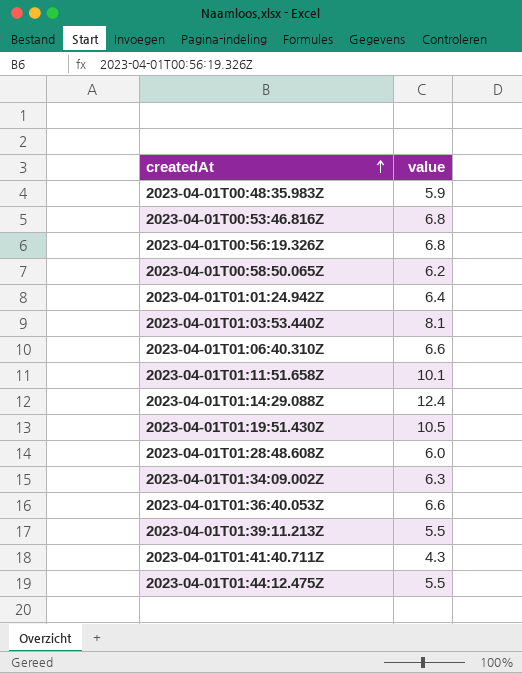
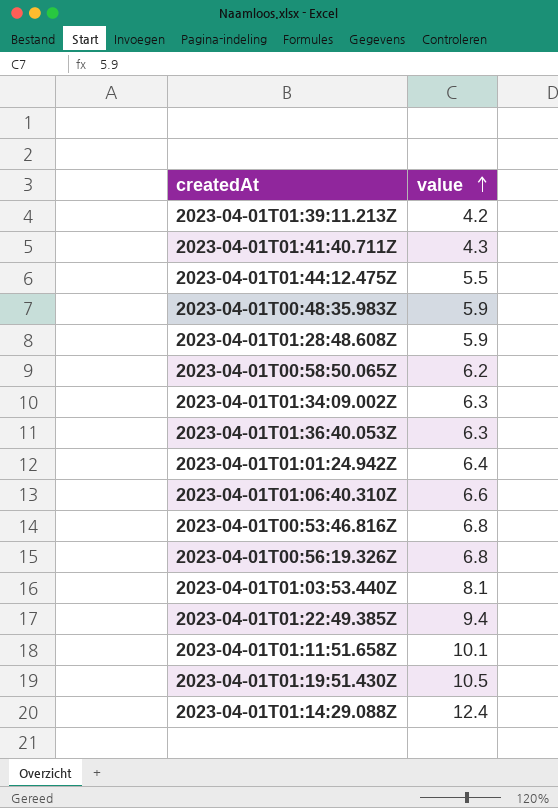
row order: createdAt ascending -> value ascending
2023-04-01T01:39:11.213Z | value: 5.5 -> 4.2
2023-04-01T01:28:48.608Z | value: 6.0 -> 5.9
2023-04-01T01:36:40.053Z | value: 6.6 -> 6.3
row 2023-04-01T01:22:49.385Z: none -> 9.4

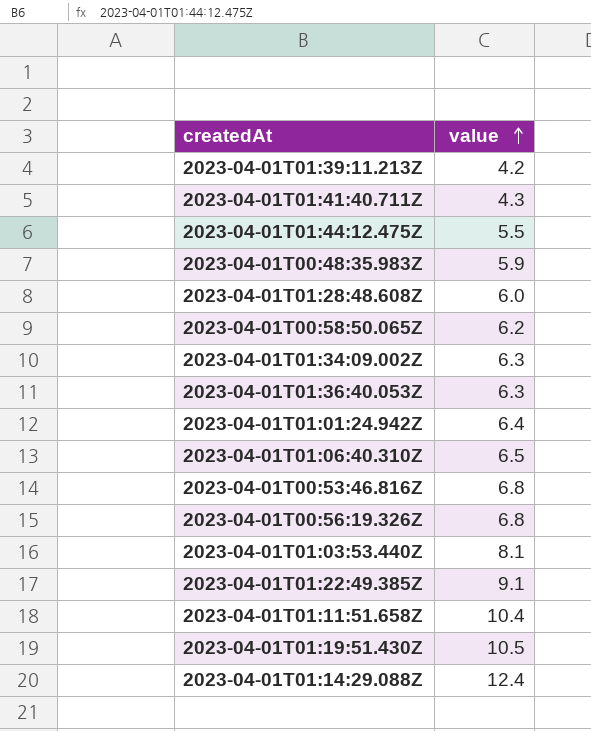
2023-04-01T01:28:48.608Z | value: 5.9 -> 6.0
2023-04-01T01:06:40.310Z | value: 6.6 -> 6.5
2023-04-01T01:22:49.385Z | value: 9.4 -> 9.1
2023-04-01T01:11:51.658Z | value: 10.1 -> 10.4

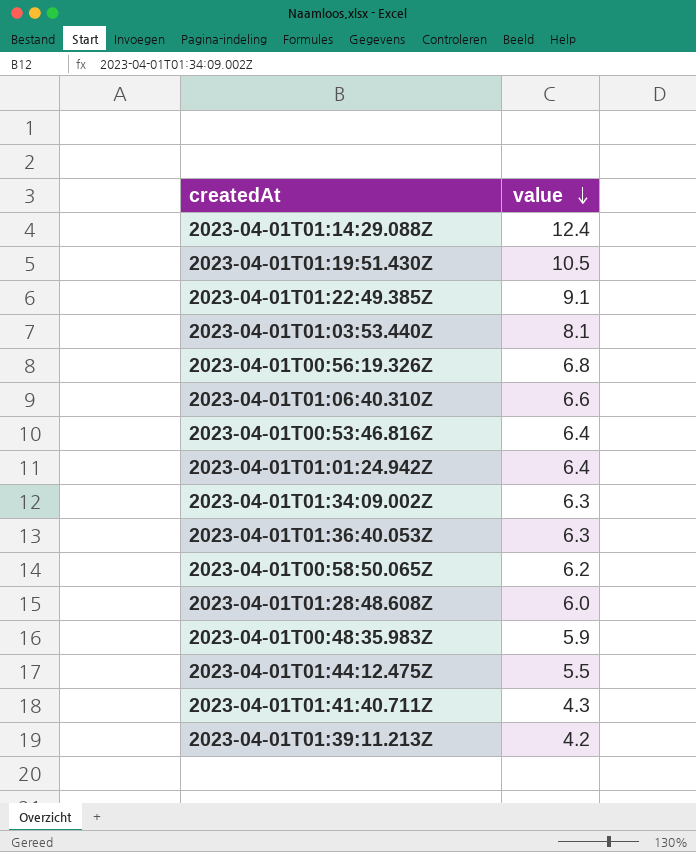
row order: value ascending -> value descending
row 2023-04-01T01:11:51.658Z: 10.4 -> none
2023-04-01T01:06:40.310Z | value: 6.5 -> 6.6
2023-04-01T00:53:46.816Z | value: 6.8 -> 6.4

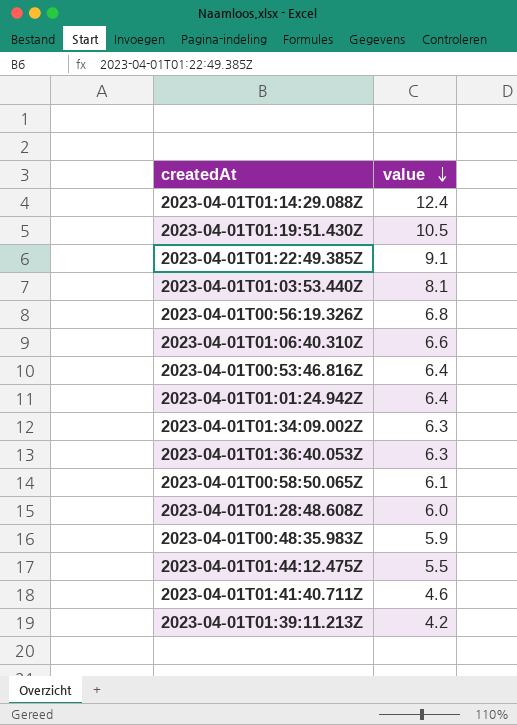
2023-04-01T00:58:50.065Z | value: 6.2 -> 6.1
2023-04-01T01:41:40.711Z | value: 4.3 -> 4.6

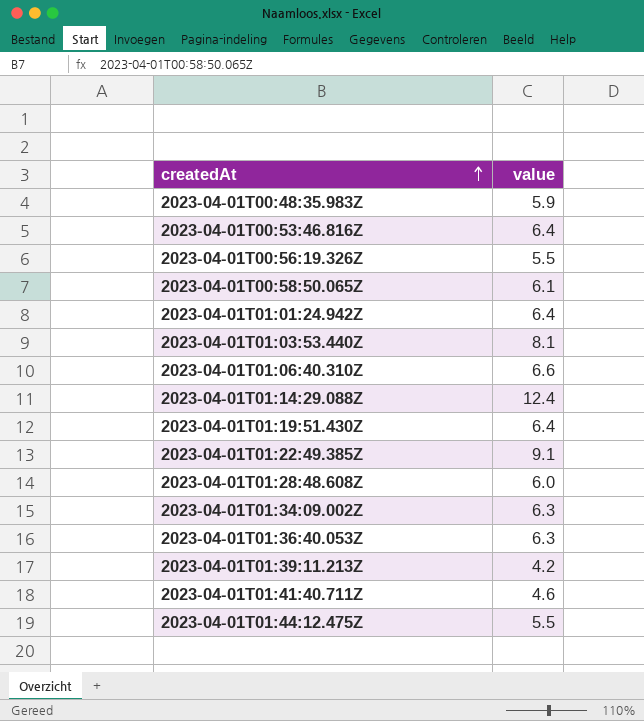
row order: value descending -> createdAt ascending
2023-04-01T00:56:19.326Z | value: 6.8 -> 5.5
2023-04-01T01:19:51.430Z | value: 10.5 -> 6.4

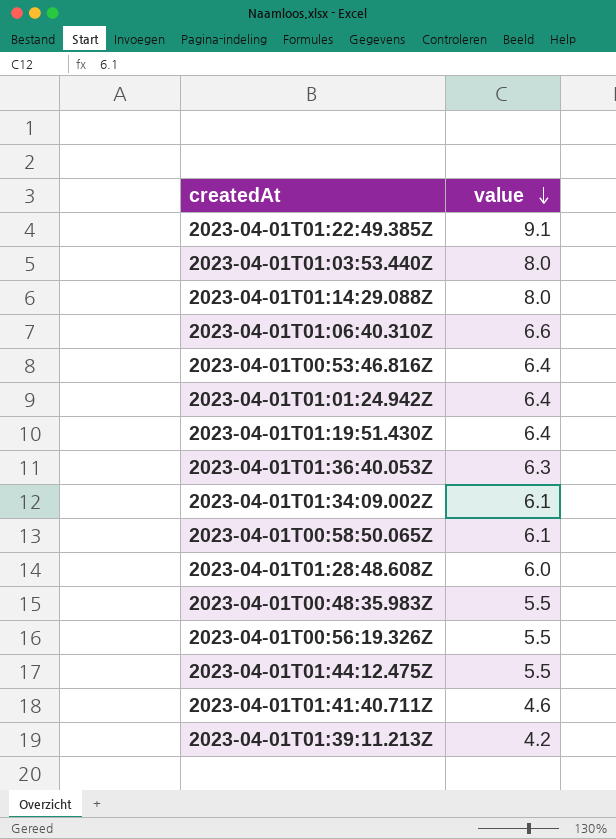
row order: createdAt ascending -> value descending
2023-04-01T01:03:53.440Z | value: 8.1 -> 8.0
2023-04-01T01:14:29.088Z | value: 12.4 -> 8.0
2023-04-01T01:34:09.002Z | value: 6.3 -> 6.1
2023-04-01T00:48:35.983Z | value: 5.9 -> 5.5

